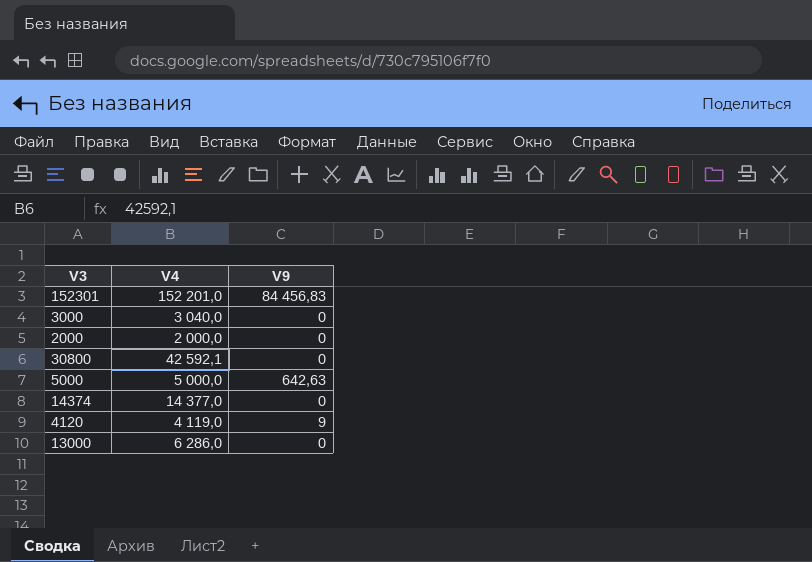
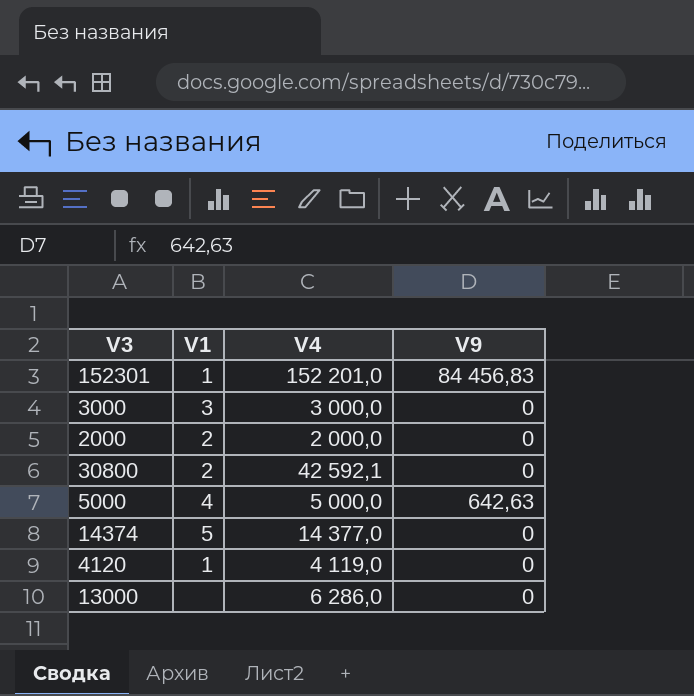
column V1 | position: none -> 2
3000 | V4: 3 040,0 -> 3 000,0
4120 | V9: 9 -> 0

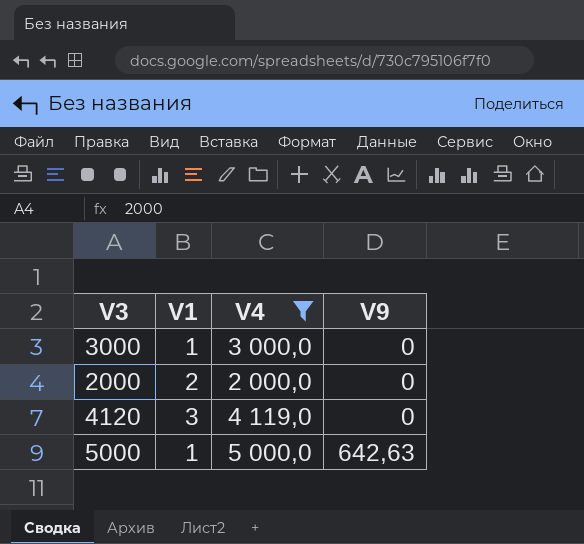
filter: none -> V4 <= 5 000,0
row order: none -> V9 ascending
3000 | V1: 3 -> 1
4120 | V1: 1 -> 3
5000 | V1: 4 -> 1

